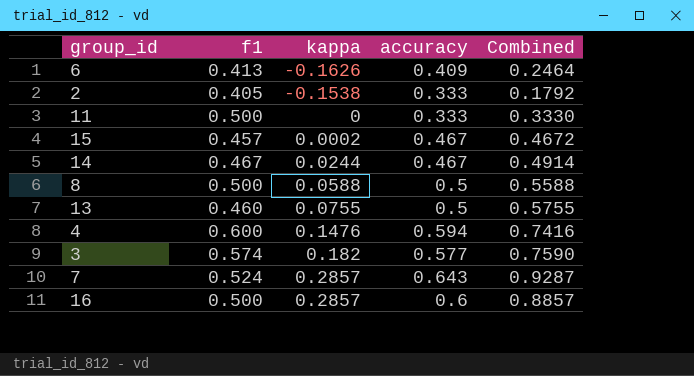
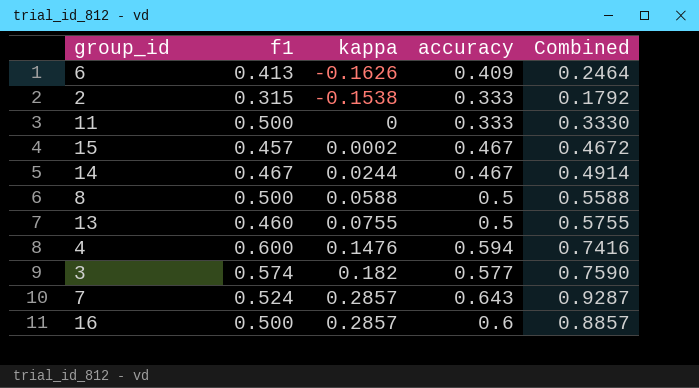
2 | f1: 0.405 -> 0.315

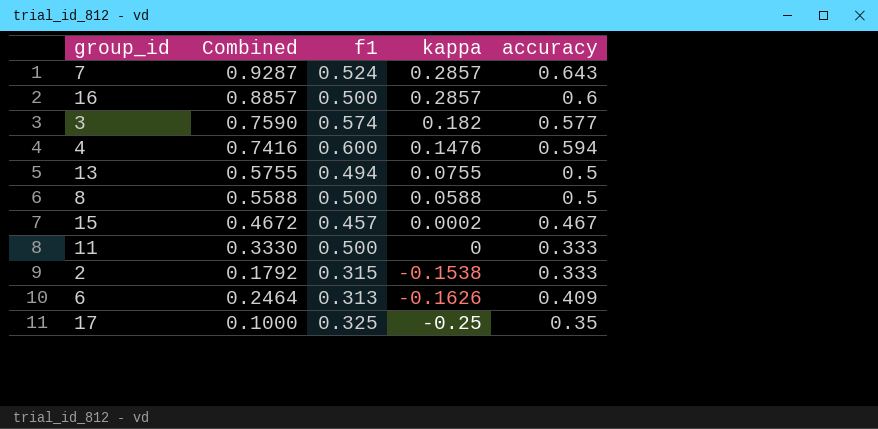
row order: kappa ascending -> kappa descending
column Combined | position: 5 -> 2
row 14: 0.467 | 0.0244 | 0.467 | 0.4914 -> none
13 | f1: 0.460 -> 0.494
6 | f1: 0.413 -> 0.313
row 17: none -> 0.1000 | 0.325 | -0.25 | 0.35

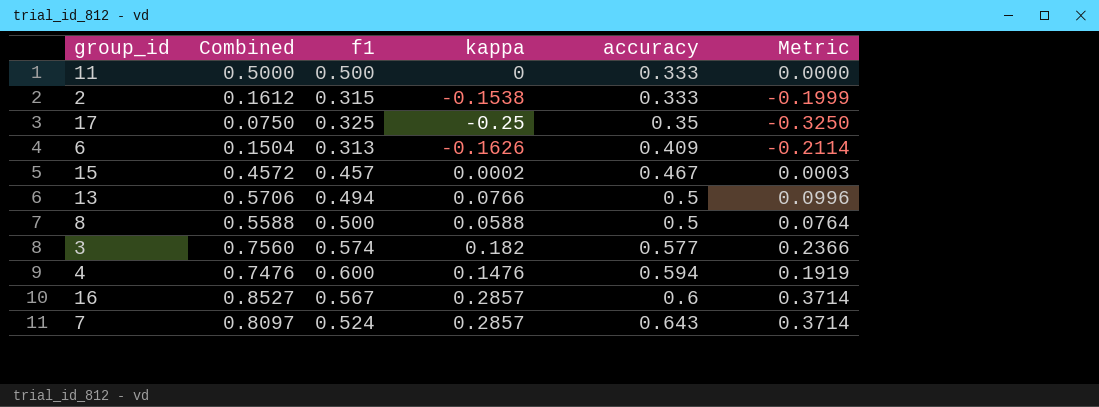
row order: kappa descending -> accuracy ascending
column Combined | formula: [kappa] + [accuracy] -> [f1] + [kappa]
column Metric | formula: none -> [kappa] * 1.3
13 | kappa: 0.0755 -> 0.0766
16 | f1: 0.500 -> 0.567

